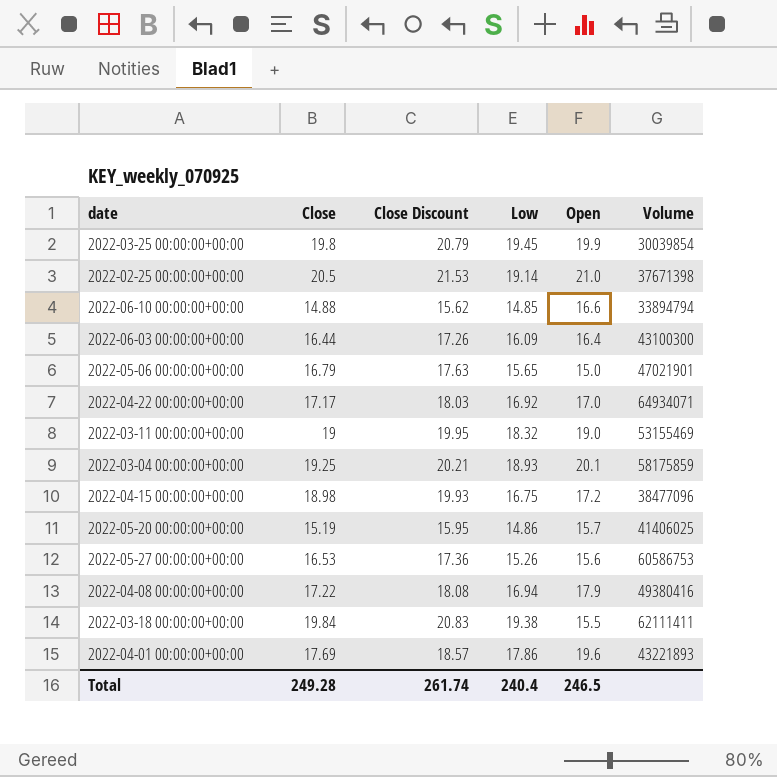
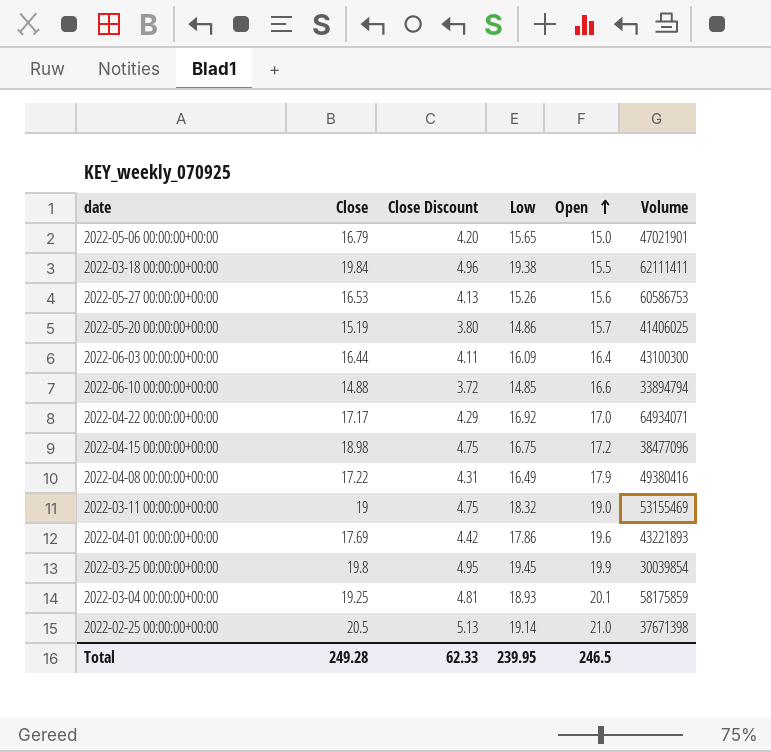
row order: none -> Open ascending
column Close Discount | formula: [Close] * 1.05 -> [Close] * 0.25
2022-04-08 00:00:00+00:00 | Low: 16.94 -> 16.49
Total | Close Discount: 261.74 -> 62.33
Total | Low: 240.4 -> 239.95

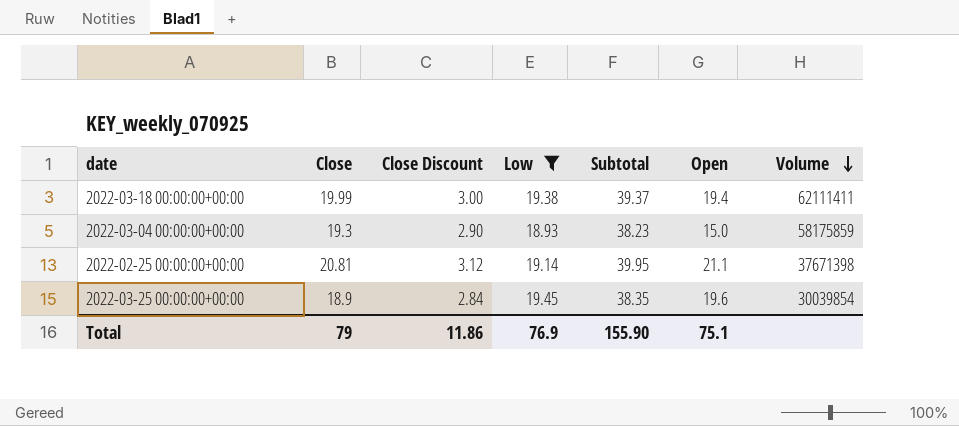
filter: none -> Low >= 18.93
row order: Open ascending -> Volume descending
column Close Discount | formula: [Close] * 0.25 -> [Close] * 0.15
column Subtotal | formula: none -> [Close] + [Low]
2022-03-18 00:00:00+00:00 | Close: 19.84 -> 19.99
2022-03-18 00:00:00+00:00 | Open: 15.5 -> 19.4
2022-03-04 00:00:00+00:00 | Close: 19.25 -> 19.3
2022-03-04 00:00:00+00:00 | Open: 20.1 -> 15.0
2022-02-25 00:00:00+00:00 | Close: 20.5 -> 20.81
2022-02-25 00:00:00+00:00 | Open: 21.0 -> 21.1
2022-03-25 00:00:00+00:00 | Close: 19.8 -> 18.9
2022-03-25 00:00:00+00:00 | Open: 19.9 -> 19.6
Total | Close: 249.28 -> 79
Total | Close Discount: 62.33 -> 11.86
Total | Low: 239.95 -> 76.9
Total | Open: 246.5 -> 75.1

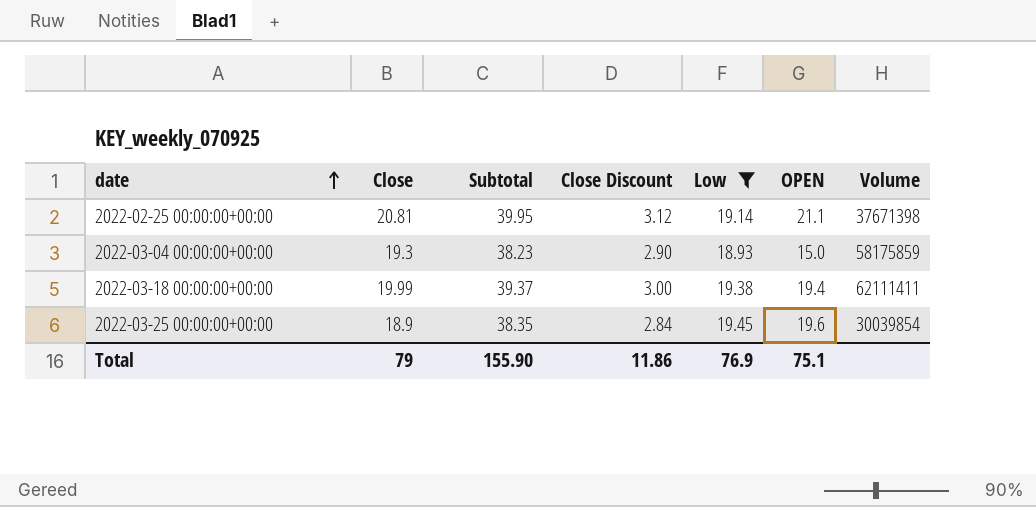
row order: Volume descending -> date ascending
column Subtotal | position: 5 -> 3
column name: Open -> OPEN

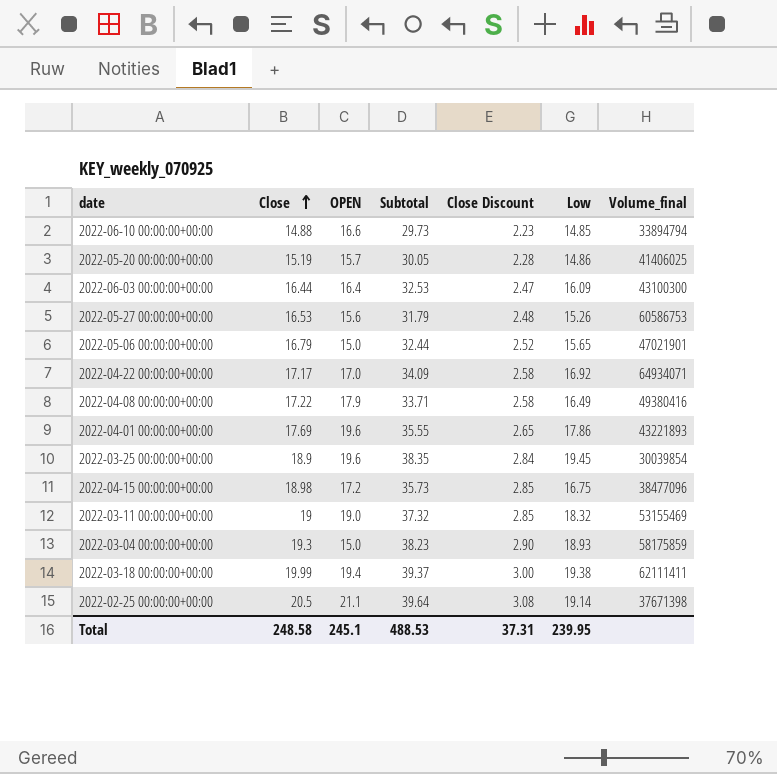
filter: Low >= 18.93 -> none
row order: date ascending -> Close ascending
column OPEN | position: 6 -> 3
column name: Volume -> Volume_final
2022-02-25 00:00:00+00:00 | Close: 20.81 -> 20.5
2022-02-25 00:00:00+00:00 | Subtotal: 39.95 -> 39.64
2022-02-25 00:00:00+00:00 | Close Discount: 3.12 -> 3.08
Total | Close: 79 -> 248.58
Total | OPEN: 75.1 -> 245.1
Total | Subtotal: 155.90 -> 488.53
Total | Close Discount: 11.86 -> 37.31
Total | Low: 76.9 -> 239.95

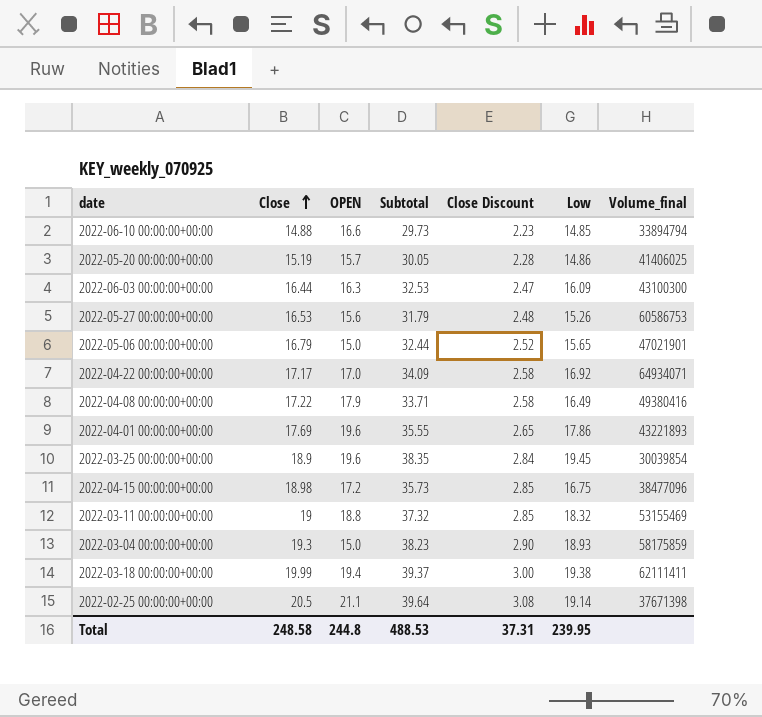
2022-06-03 00:00:00+00:00 | OPEN: 16.4 -> 16.3
2022-03-11 00:00:00+00:00 | OPEN: 19.0 -> 18.8
Total | OPEN: 245.1 -> 244.8

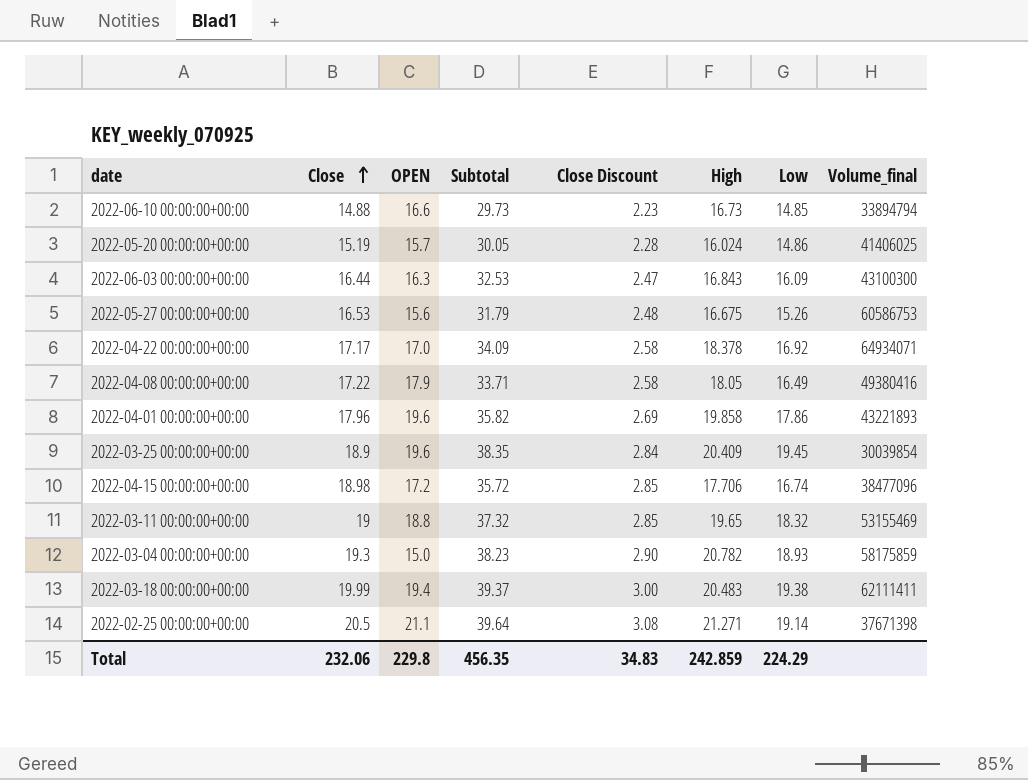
column High | position: none -> 6
row 2022-05-06 00:00:00+00:00: 16.79 | 15.0 | 32.44 | 2.52 | 15.65 | 47021901 -> none
2022-04-01 00:00:00+00:00 | Close: 17.69 -> 17.96
2022-04-01 00:00:00+00:00 | Subtotal: 35.55 -> 35.82
2022-04-01 00:00:00+00:00 | Close Discount: 2.65 -> 2.69
2022-04-15 00:00:00+00:00 | Subtotal: 35.73 -> 35.72
2022-04-15 00:00:00+00:00 | Low: 16.75 -> 16.74
Total | Close: 248.58 -> 232.06
Total | OPEN: 244.8 -> 229.8
Total | Subtotal: 488.53 -> 456.35
Total | Close Discount: 37.31 -> 34.83
Total | Low: 239.95 -> 224.29

